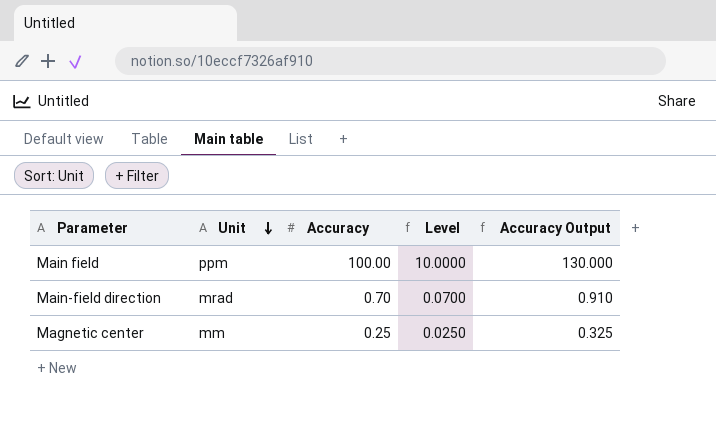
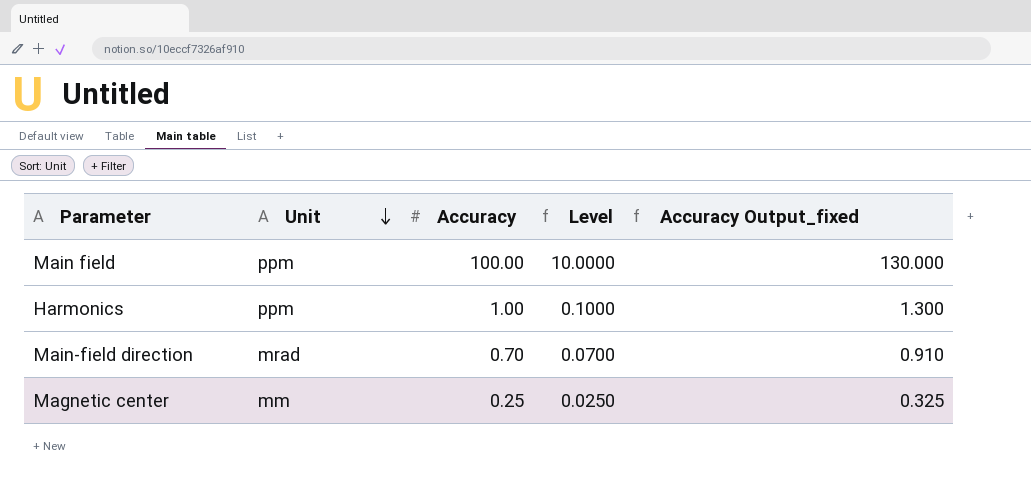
column name: Accuracy Output -> Accuracy Output_fixed
row Harmonics: none -> ppm | 1.00 | 0.1000 | 1.300

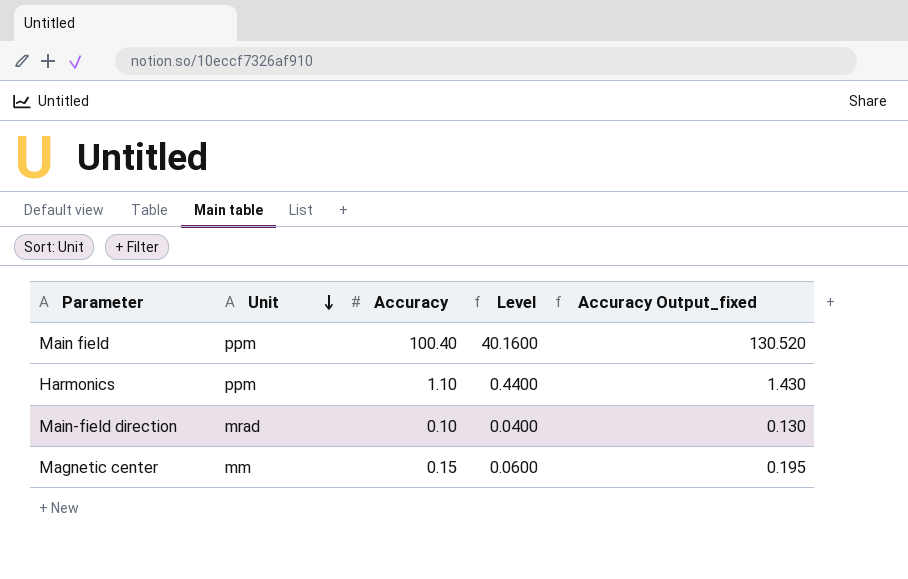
column Level | formula: [Accuracy] * 0.1 -> [Accuracy] * 0.4
Main field | Accuracy: 100.00 -> 100.40
Main field | Accuracy Output_fixed: 130.000 -> 130.520
Harmonics | Accuracy: 1.00 -> 1.10
Harmonics | Accuracy Output_fixed: 1.300 -> 1.430
Main-field direction | Accuracy: 0.70 -> 0.10
Main-field direction | Accuracy Output_fixed: 0.910 -> 0.130
Magnetic center | Accuracy: 0.25 -> 0.15
Magnetic center | Accuracy Output_fixed: 0.325 -> 0.195

